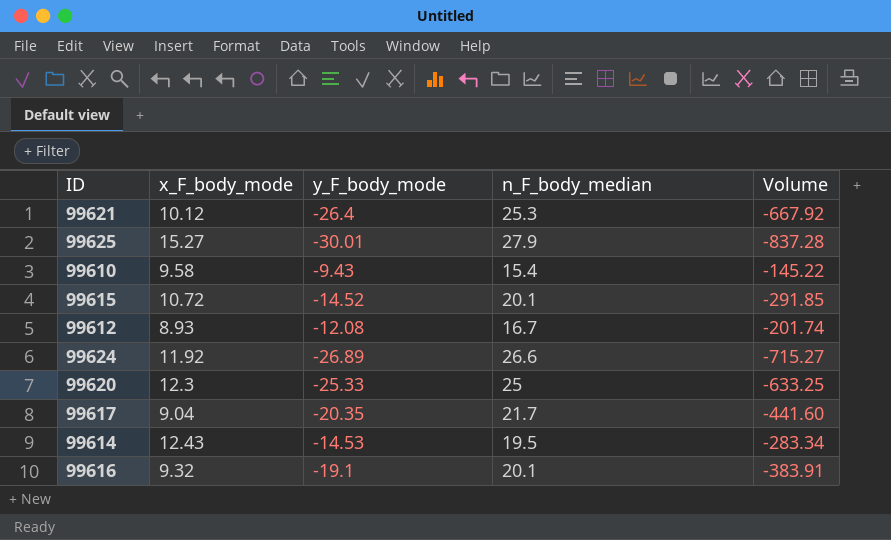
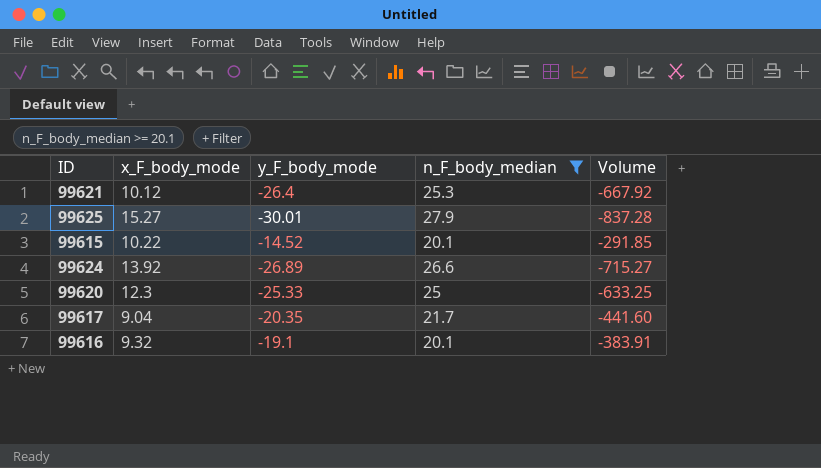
filter: none -> n_F_body_median >= 20.1
99615 | x_F_body_mode: 10.72 -> 10.22
99624 | x_F_body_mode: 11.92 -> 13.92

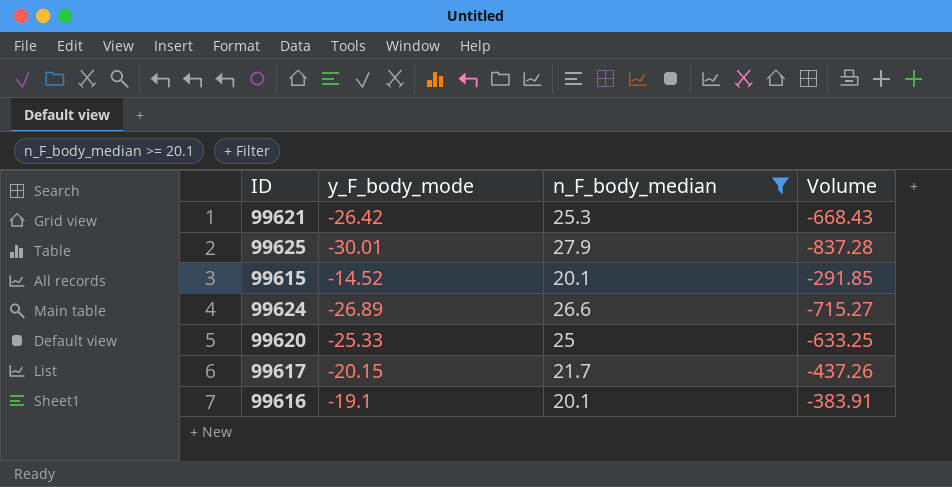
column x_F_body_mode | position: 2 -> none
99621 | y_F_body_mode: -26.4 -> -26.42
99621 | Volume: -667.92 -> -668.43
99617 | y_F_body_mode: -20.35 -> -20.15
99617 | Volume: -441.60 -> -437.26

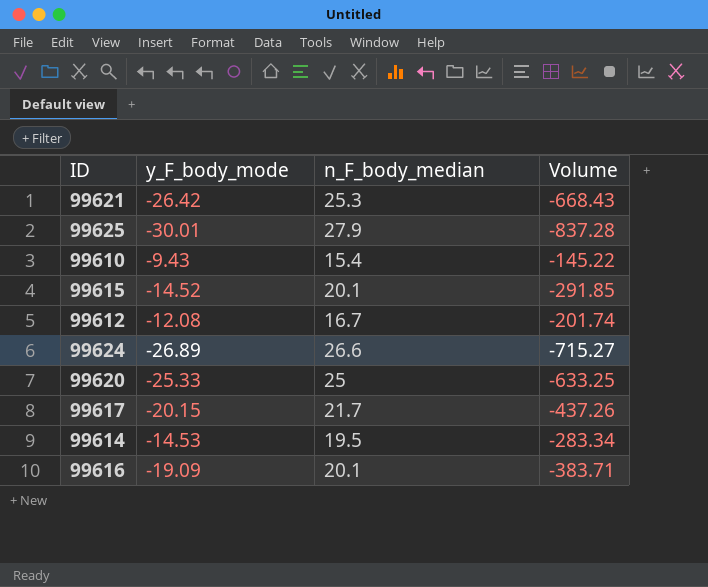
filter: n_F_body_median >= 20.1 -> none
99616 | y_F_body_mode: -19.1 -> -19.09
99616 | Volume: -383.91 -> -383.71

